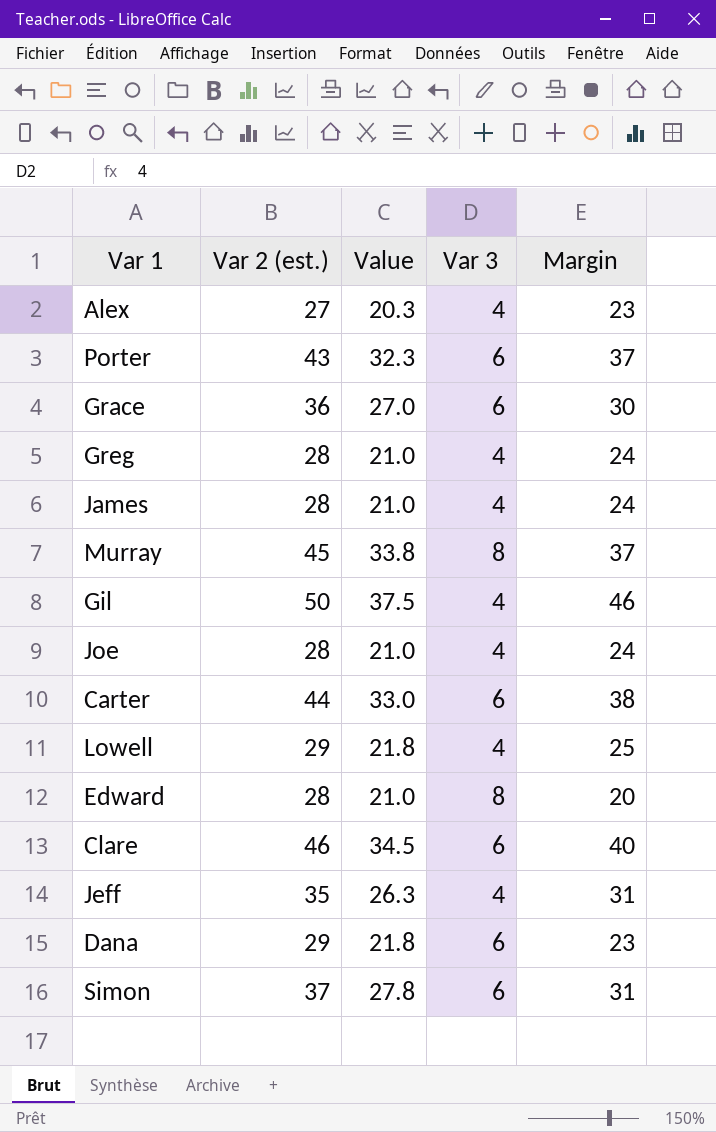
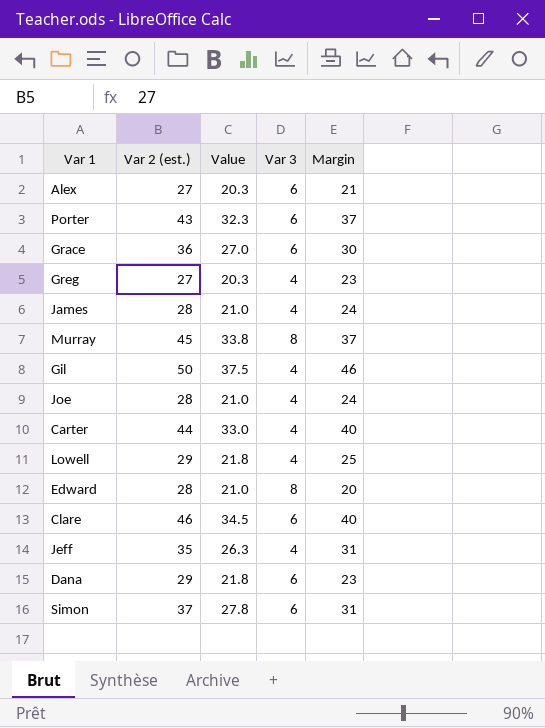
Alex | Var 3: 4 -> 6
Alex | Margin: 23 -> 21
Greg | Var 2 (est.): 28 -> 27
Greg | Value: 21.0 -> 20.3
Greg | Margin: 24 -> 23
Carter | Var 3: 6 -> 4
Carter | Margin: 38 -> 40

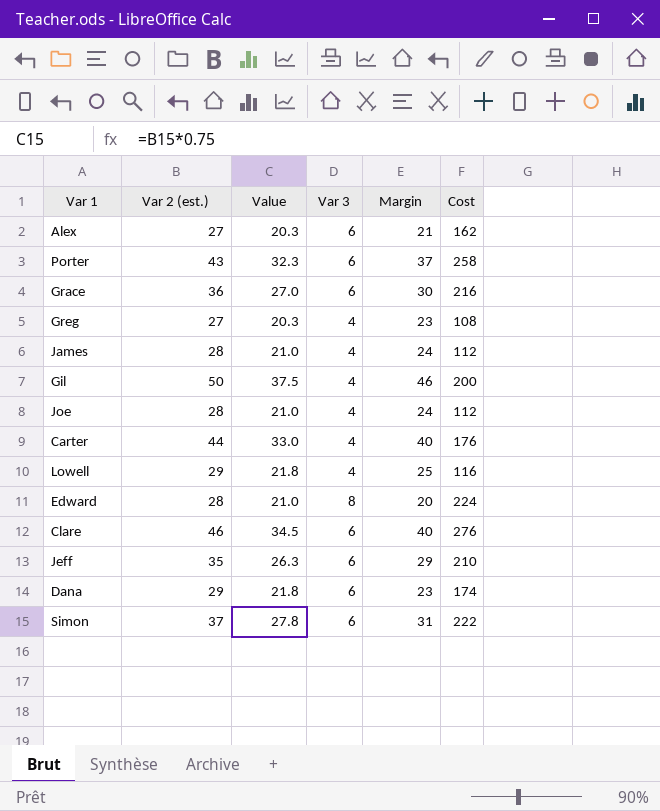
column Cost | formula: none -> [Var 2 (est.)] * [Var 3]
row Murray: 45 | 33.8 | 8 | 37 -> none
Jeff | Var 3: 4 -> 6
Jeff | Margin: 31 -> 29

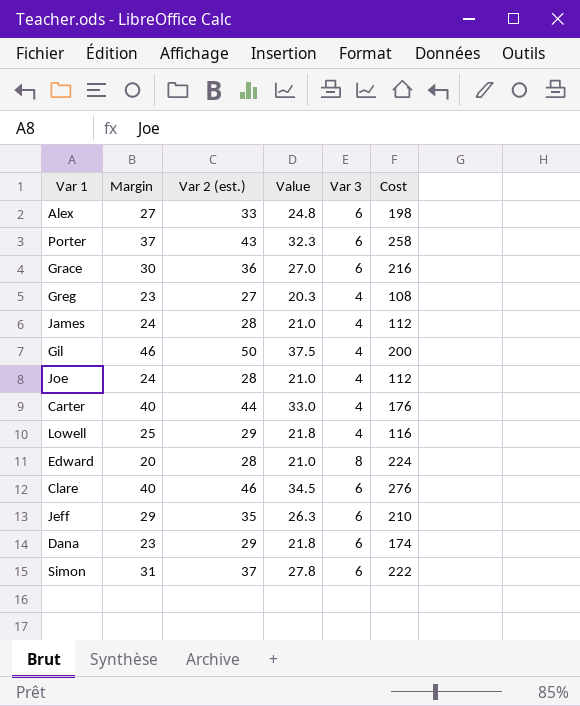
column Margin | position: 5 -> 2
Alex | Margin: 21 -> 27
Alex | Var 2 (est.): 27 -> 33
Alex | Value: 20.3 -> 24.8
Alex | Cost: 162 -> 198

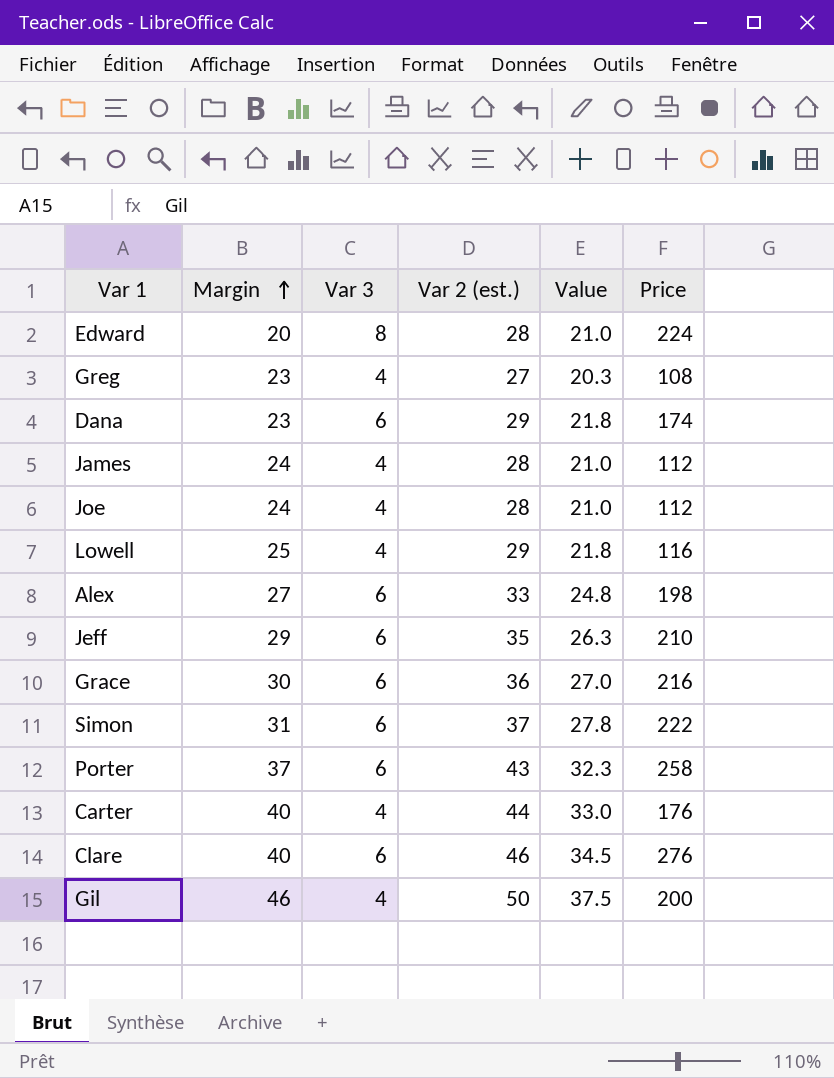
row order: none -> Margin ascending
column Var 3 | position: 5 -> 3
column name: Cost -> Price

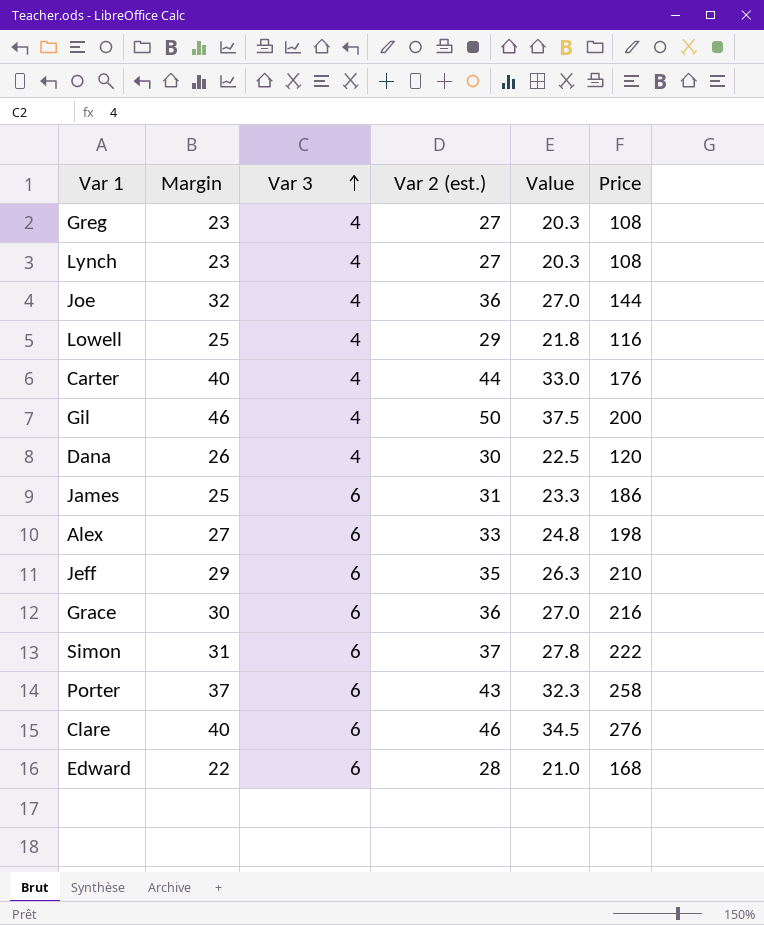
row order: Margin ascending -> Var 3 ascending
row Lynch: none -> 23 | 4 | 27 | 20.3 | 108
Joe | Margin: 24 -> 32
Joe | Var 2 (est.): 28 -> 36
Joe | Value: 21.0 -> 27.0
Joe | Price: 112 -> 144
Dana | Margin: 23 -> 26
Dana | Var 3: 6 -> 4
Dana | Var 2 (est.): 29 -> 30
Dana | Value: 21.8 -> 22.5
Dana | Price: 174 -> 120
James | Margin: 24 -> 25
James | Var 3: 4 -> 6
James | Var 2 (est.): 28 -> 31
James | Value: 21.0 -> 23.3
James | Price: 112 -> 186
Edward | Margin: 20 -> 22
Edward | Var 3: 8 -> 6
Edward | Price: 224 -> 168

